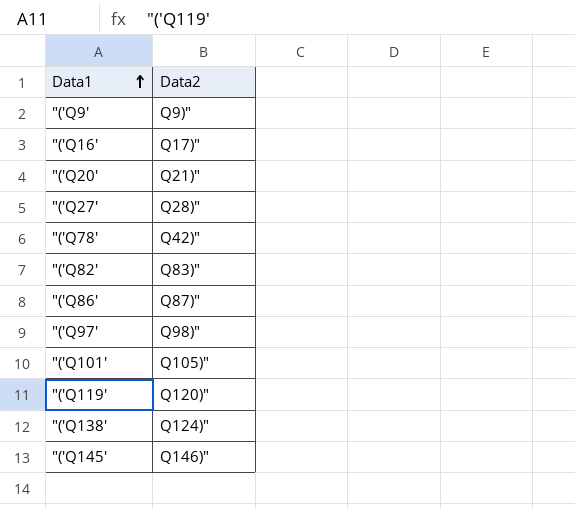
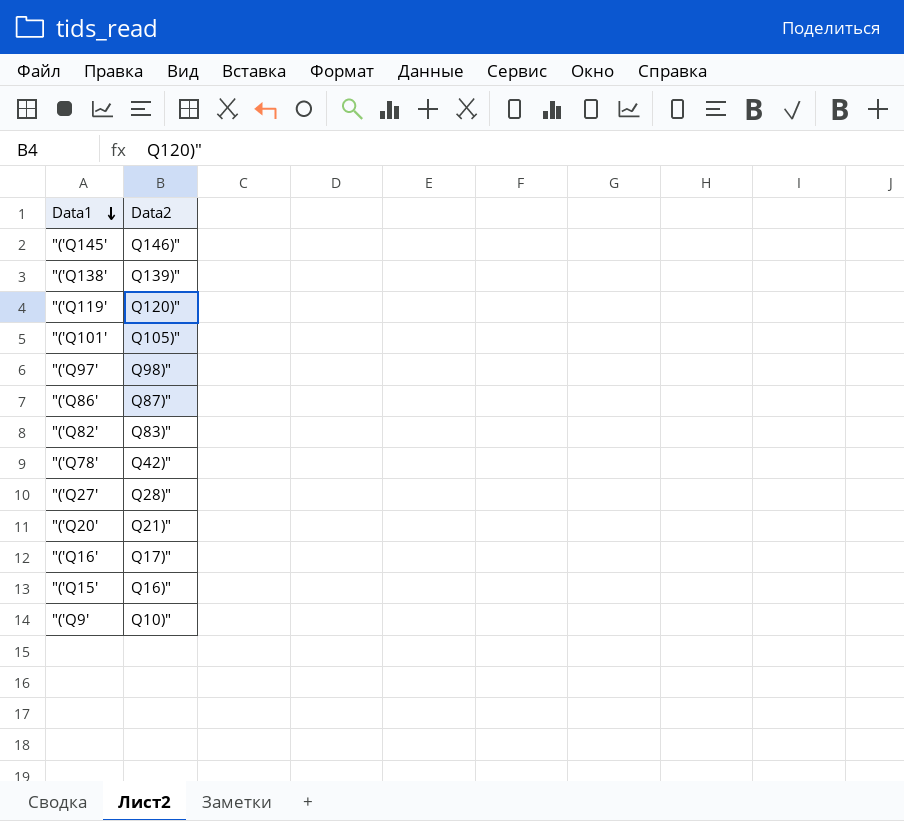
row order: Data1 ascending -> Data1 descending
"('Q138' | Data2: Q124)" -> Q139)"
row "('Q15': none -> Q16)"
"('Q9' | Data2: Q9)" -> Q10)"

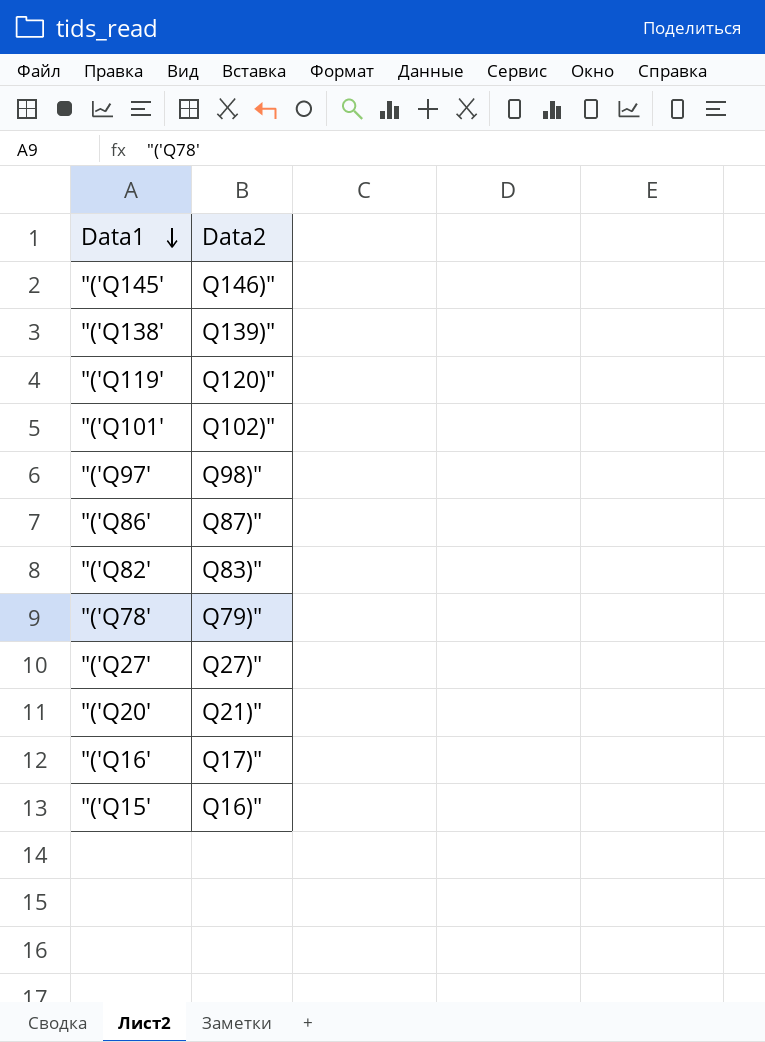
row "('Q9': Q10)" -> none
"('Q101' | Data2: Q105)" -> Q102)"
"('Q78' | Data2: Q42)" -> Q79)"
"('Q27' | Data2: Q28)" -> Q27)"

